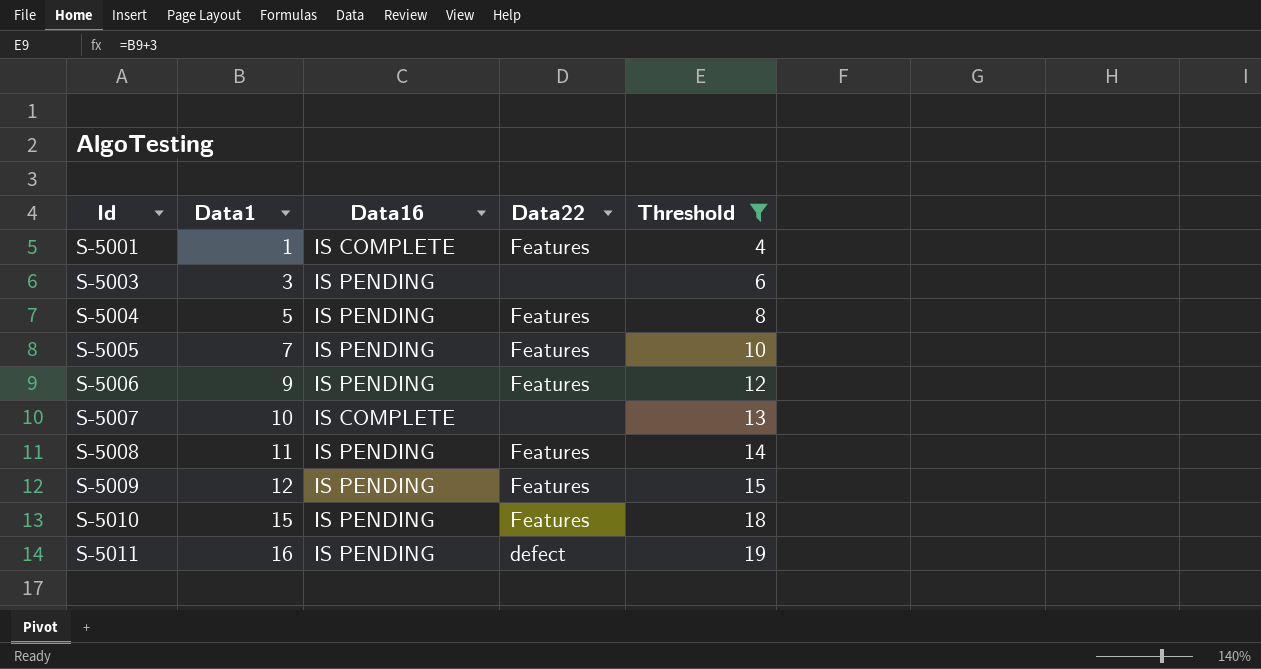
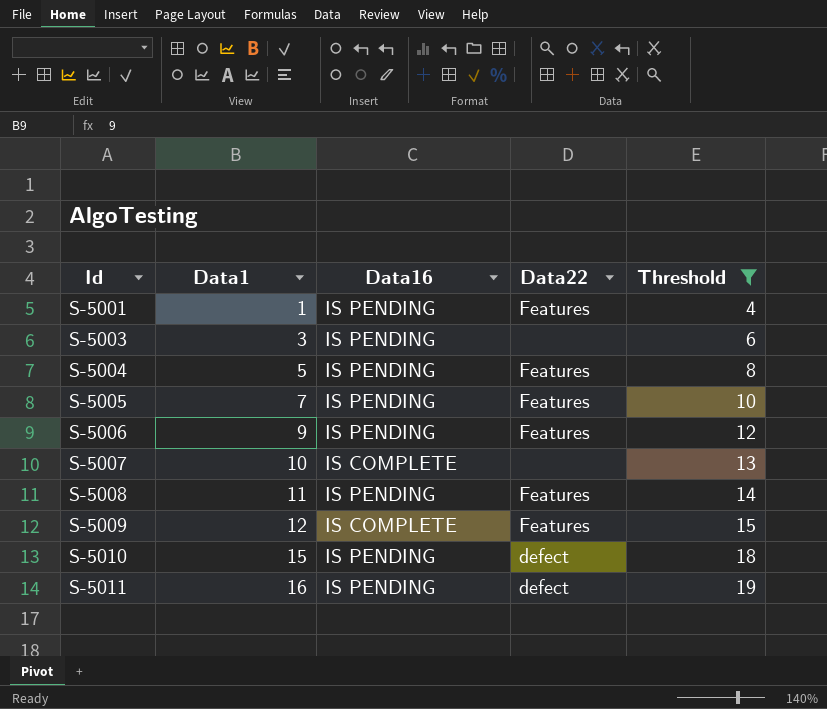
S-5001 | Data16: IS COMPLETE -> IS PENDING
S-5009 | Data16: IS PENDING -> IS COMPLETE
S-5010 | Data22: Features -> defect

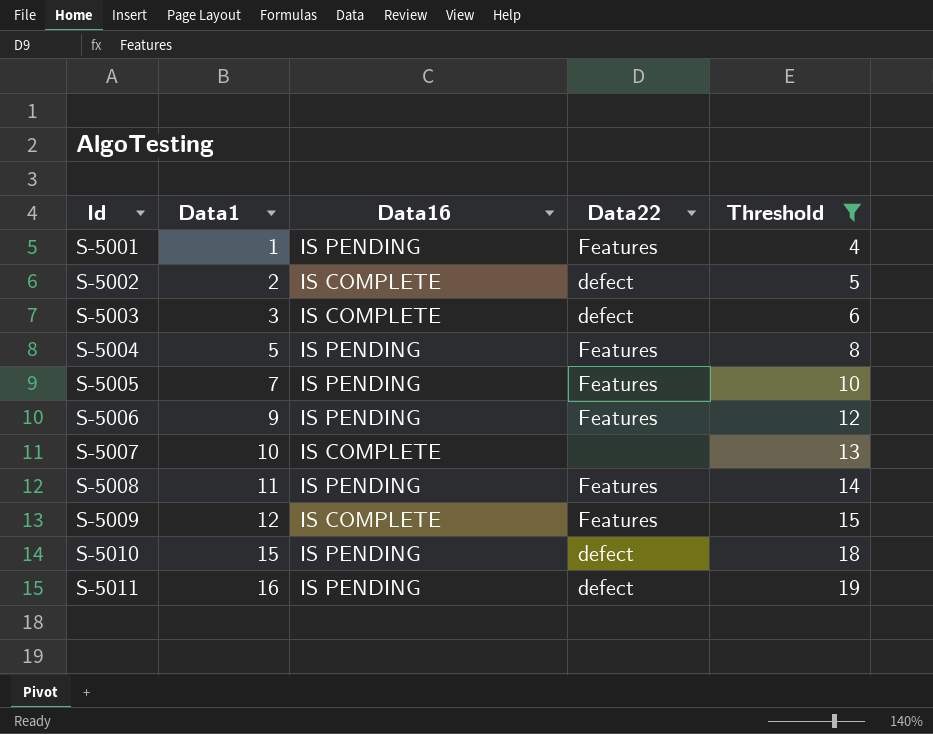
row S-5002: none -> 2 | IS COMPLETE | defect | 5
S-5003 | Data16: IS PENDING -> IS COMPLETE
S-5003 | Data22: none -> defect

